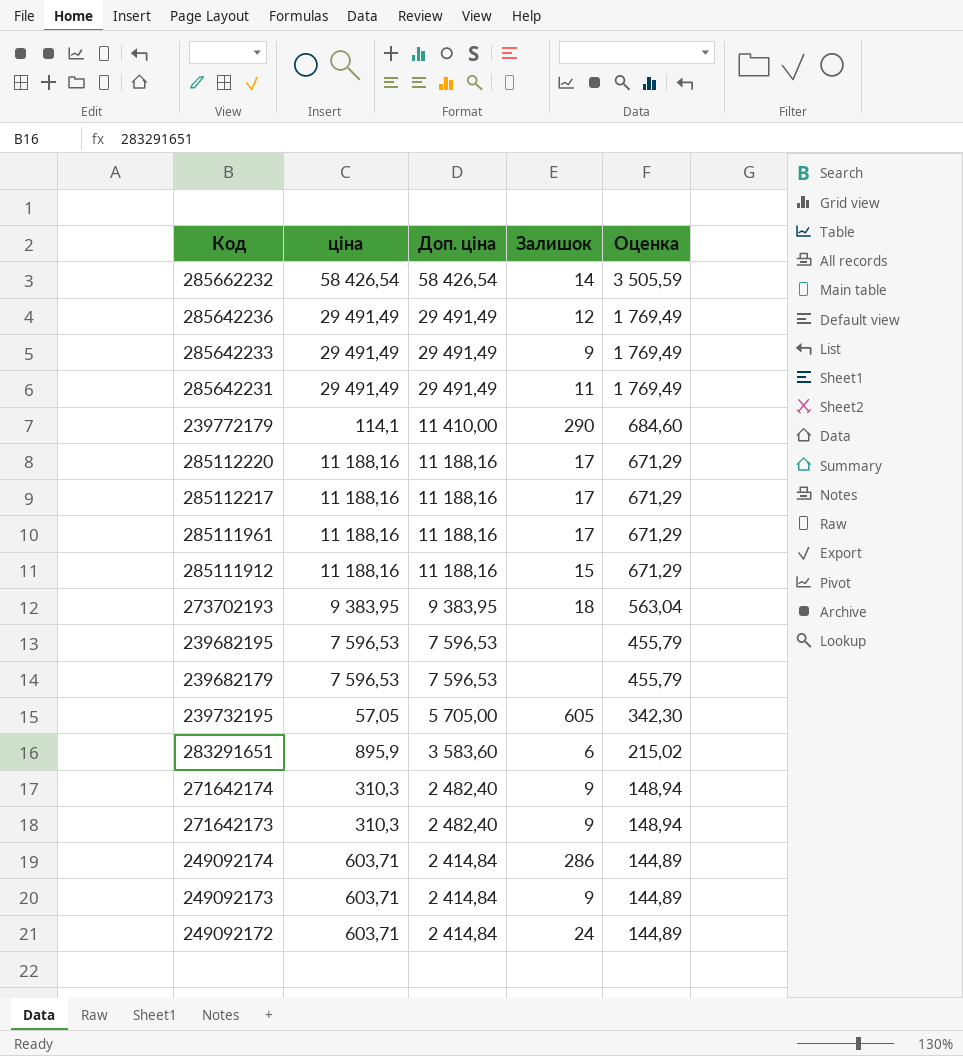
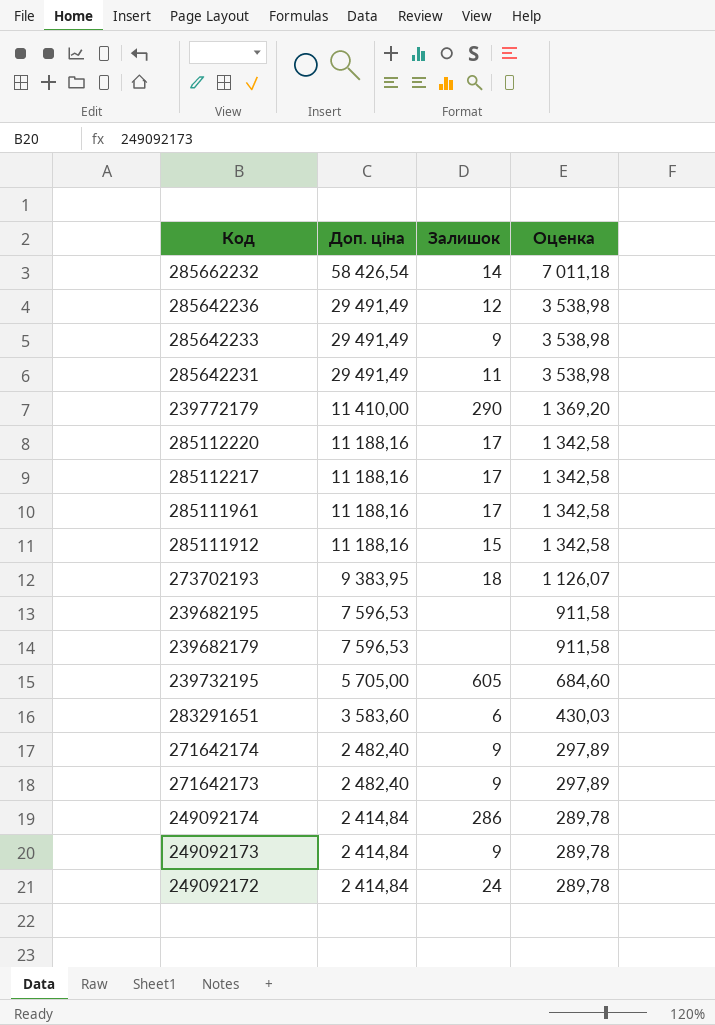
column ціна | position: 2 -> none
column Оценка | formula: [Доп. ціна] * 0,06 -> [Доп. ціна] * 0,12

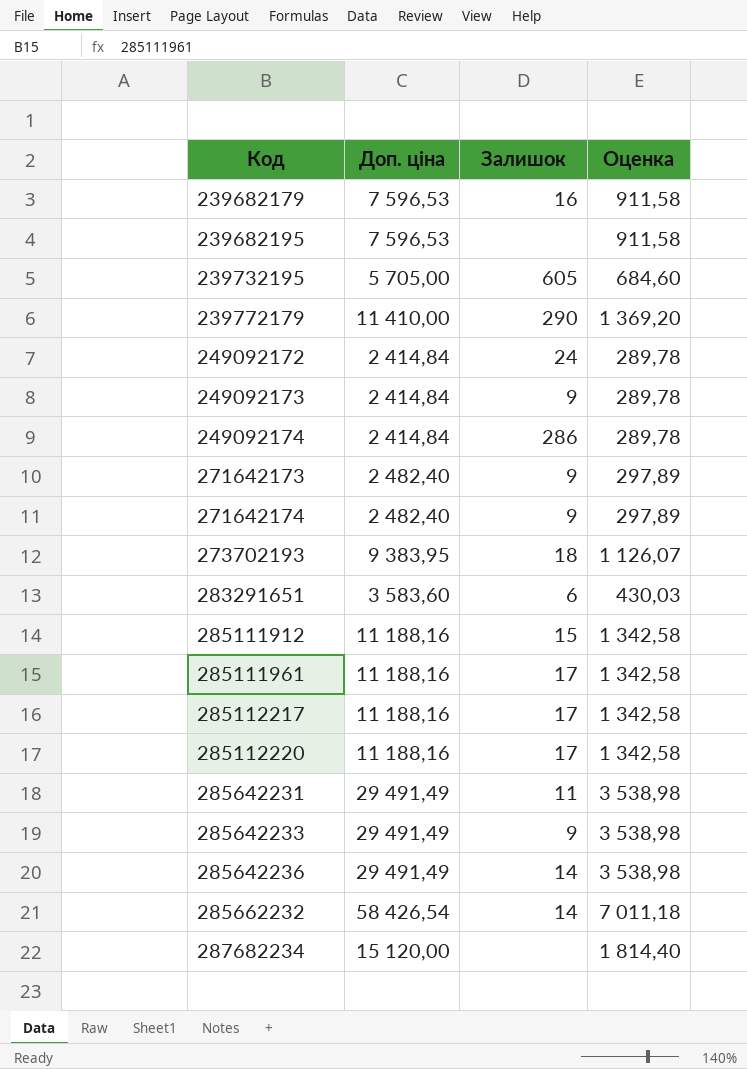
row order: Доп. ціна descending -> Код ascending
239682179 | Залишок: none -> 16
285642236 | Залишок: 12 -> 14
row 287682234: none -> 15 120,00 | none | 1 814,40

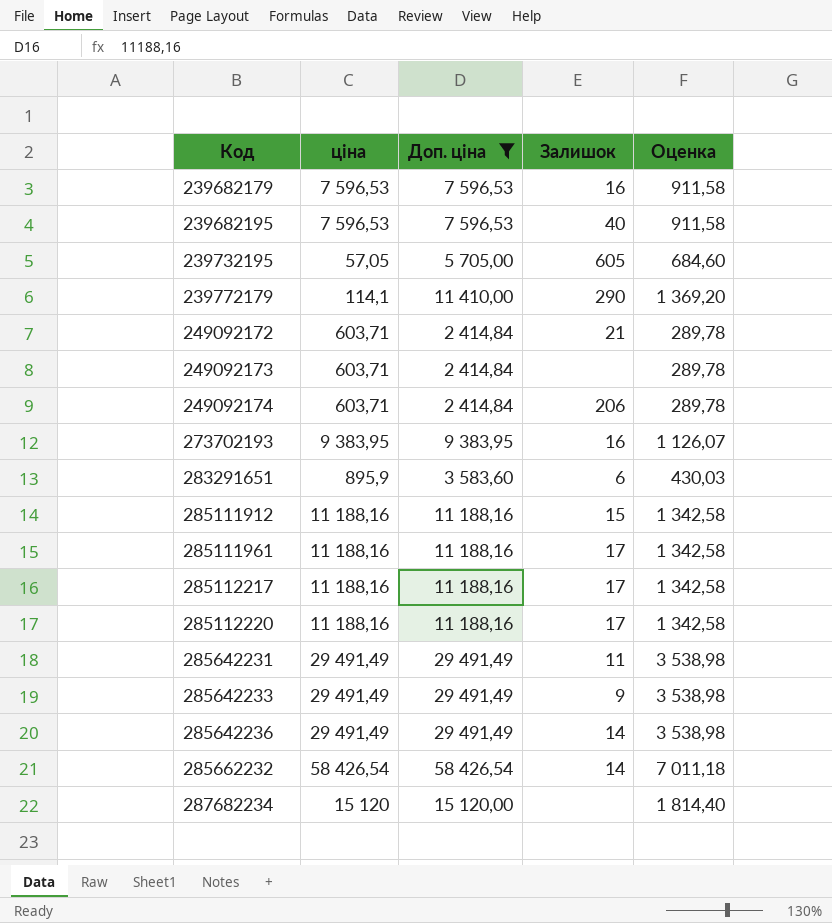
filter: none -> Доп. ціна != 2 482,40
column ціна | position: none -> 2
239682195 | Залишок: none -> 40
249092172 | Залишок: 24 -> 21
249092173 | Залишок: 9 -> none
249092174 | Залишок: 286 -> 206
273702193 | Залишок: 18 -> 16

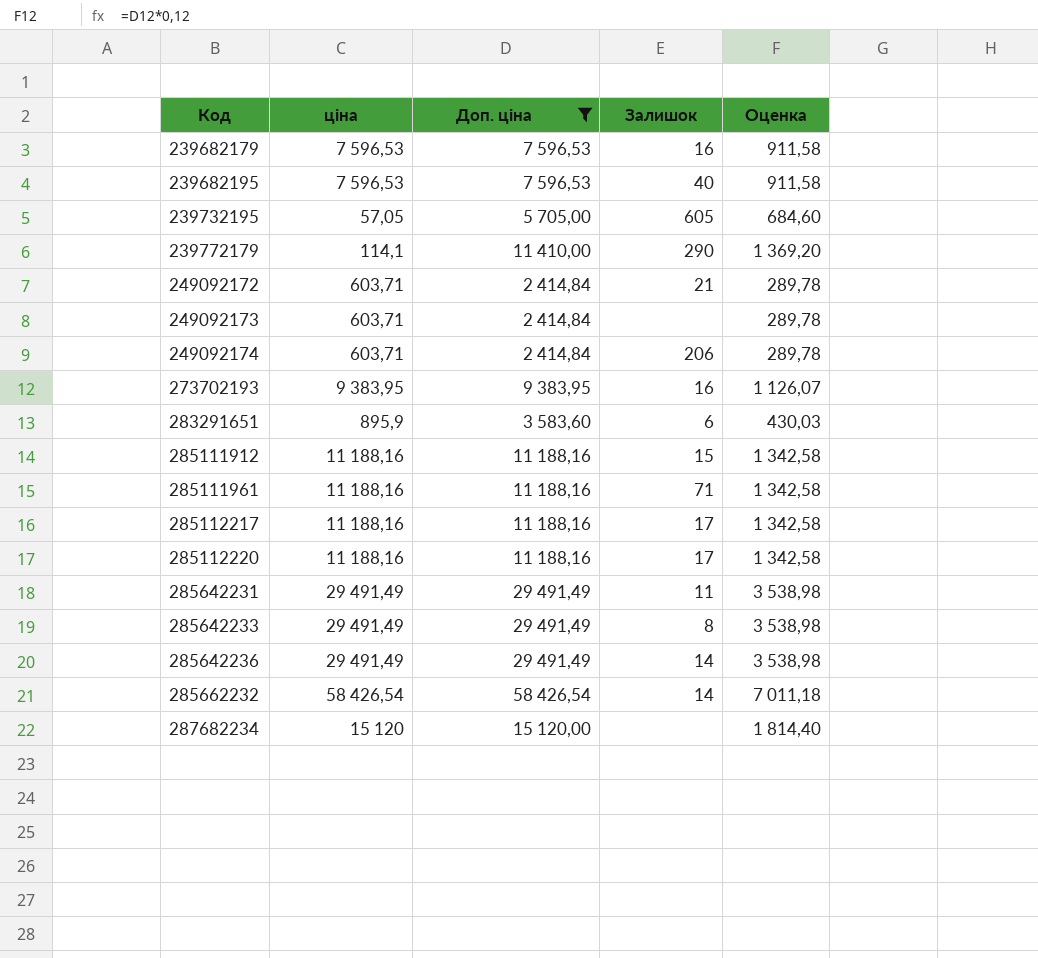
285111961 | Залишок: 17 -> 71
285642233 | Залишок: 9 -> 8

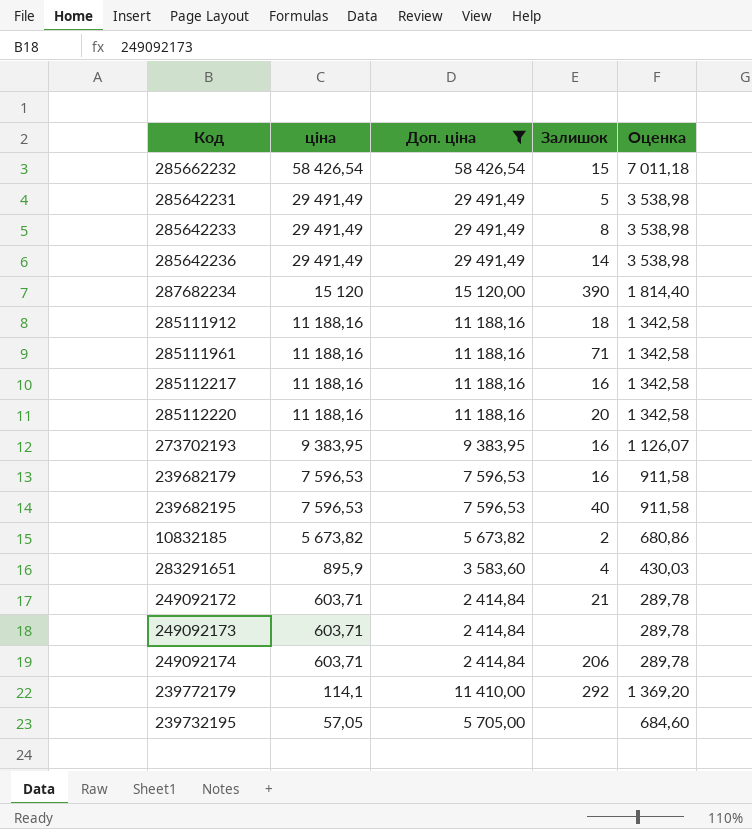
row order: Код ascending -> ціна descending
285662232 | Залишок: 14 -> 15
285642231 | Залишок: 11 -> 5
287682234 | Залишок: none -> 390
285111912 | Залишок: 15 -> 18
285112217 | Залишок: 17 -> 16
285112220 | Залишок: 17 -> 20
row 10832185: none -> 5 673,82 | 5 673,82 | 2 | 680,86
283291651 | Залишок: 6 -> 4
239772179 | Залишок: 290 -> 292
239732195 | Залишок: 605 -> none

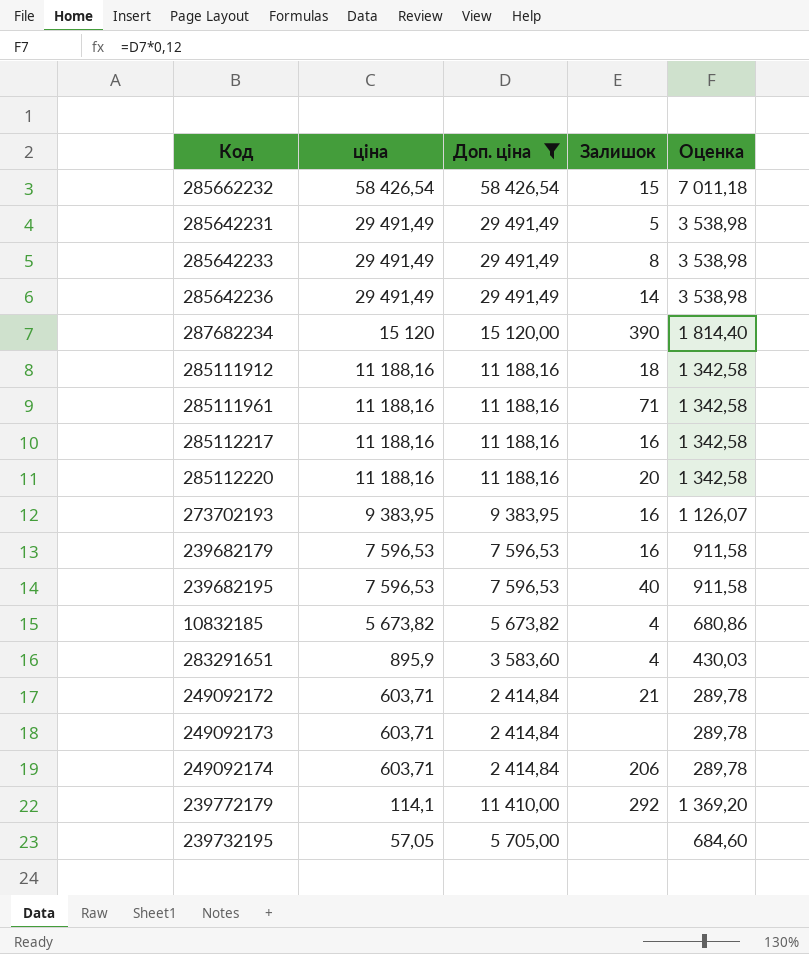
10832185 | Залишок: 2 -> 4

